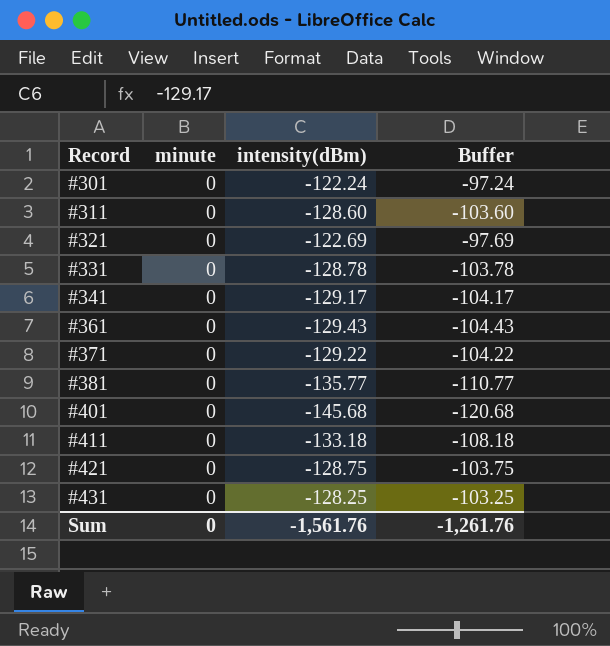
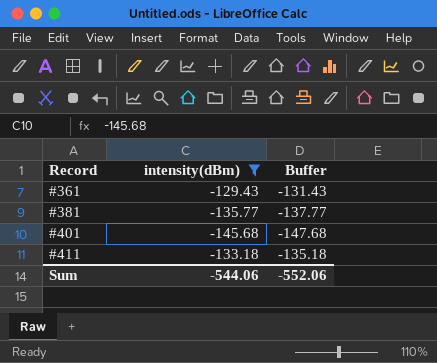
filter: none -> intensity(dBm) <= -129.43
column minute | position: 2 -> none
column Buffer | formula: [intensity(dBm)] + 25 -> [intensity(dBm)] - 2
Sum | intensity(dBm): -1,561.76 -> -544.06
Sum | Buffer: -1,261.76 -> -552.06

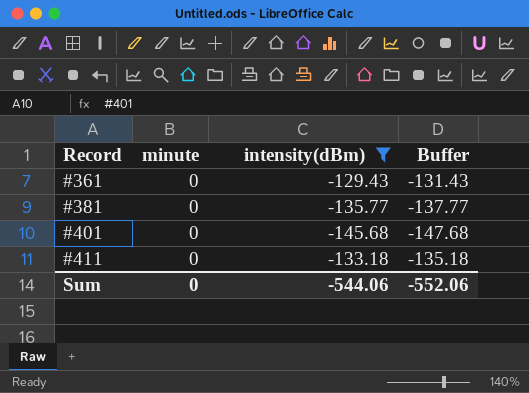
column minute | position: none -> 2

